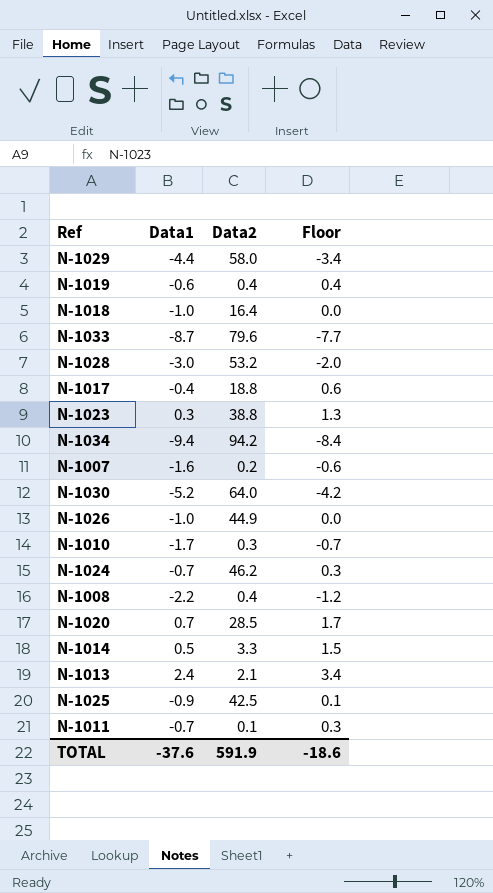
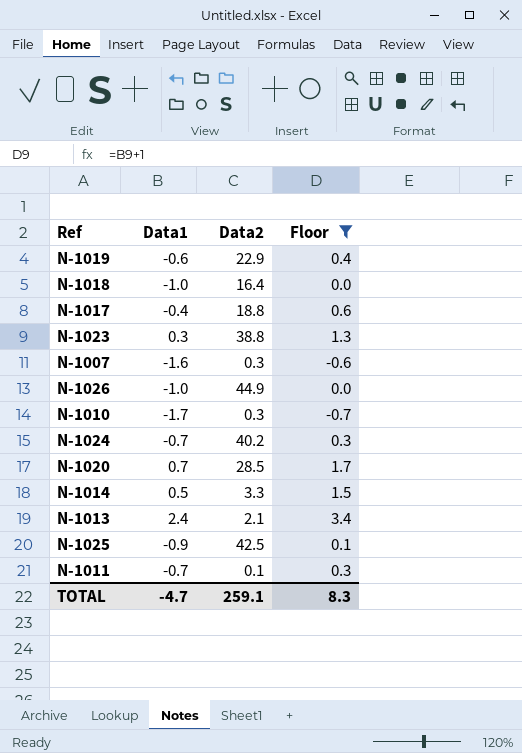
filter: none -> Floor >= -0.7
N-1019 | Data2: 0.4 -> 22.9
N-1007 | Data2: 0.2 -> 0.3
N-1024 | Data2: 46.2 -> 40.2
TOTAL | Data1: -37.6 -> -4.7
TOTAL | Data2: 591.9 -> 259.1
TOTAL | Floor: -18.6 -> 8.3

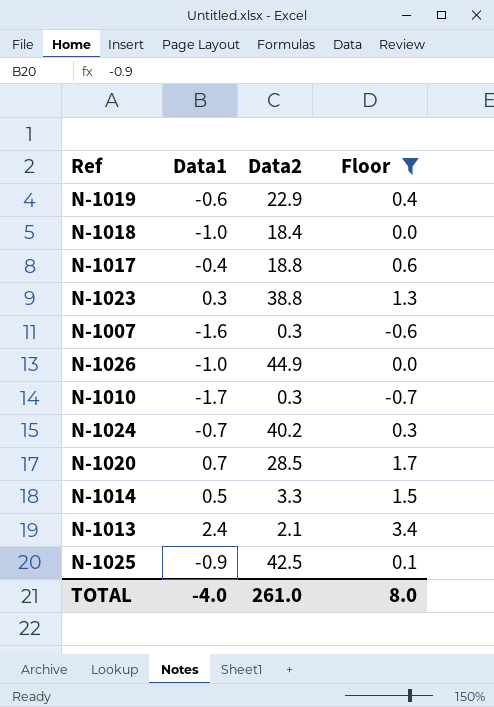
row N-1011: -0.7 | 0.1 | 0.3 -> none
N-1018 | Data2: 16.4 -> 18.4
TOTAL | Data1: -4.7 -> -4.0
TOTAL | Data2: 259.1 -> 261.0
TOTAL | Floor: 8.3 -> 8.0

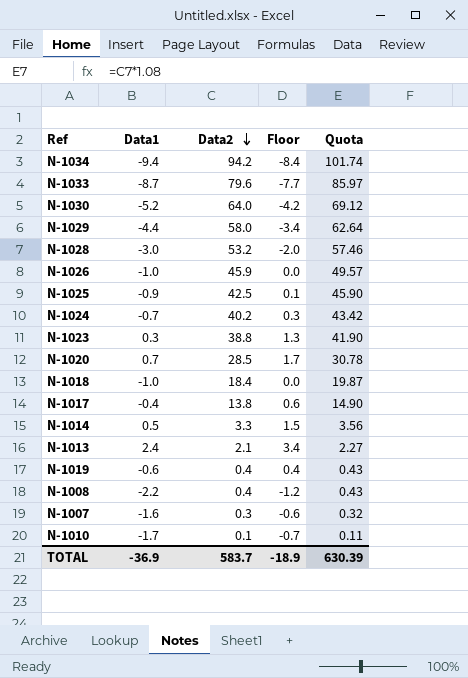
filter: Floor >= -0.7 -> none
row order: none -> Data2 descending
column Quota | formula: none -> [Data2] * 1.08
N-1026 | Data2: 44.9 -> 45.9
N-1017 | Data2: 18.8 -> 13.8
N-1019 | Data2: 22.9 -> 0.4
N-1010 | Data2: 0.3 -> 0.1
TOTAL | Data1: -4.0 -> -36.9
TOTAL | Data2: 261.0 -> 583.7
TOTAL | Floor: 8.0 -> -18.9

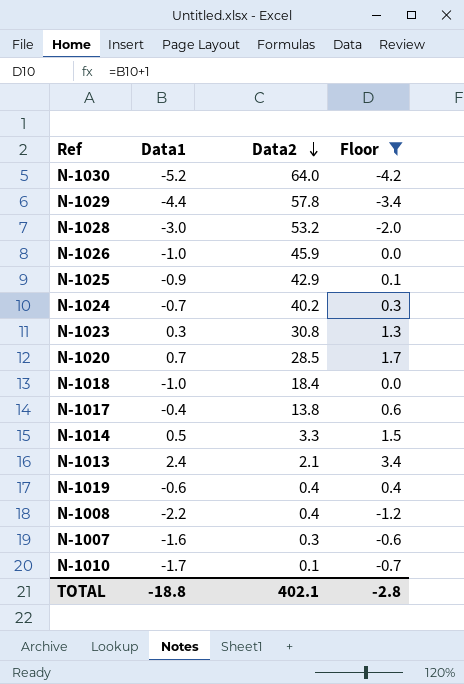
filter: none -> Floor >= -4.2
column Quota | formula: [Data2] * 1.08 -> none
N-1029 | Data2: 58.0 -> 57.8
N-1025 | Data2: 42.5 -> 42.9
N-1023 | Data2: 38.8 -> 30.8
TOTAL | Data1: -36.9 -> -18.8
TOTAL | Data2: 583.7 -> 402.1
TOTAL | Floor: -18.9 -> -2.8

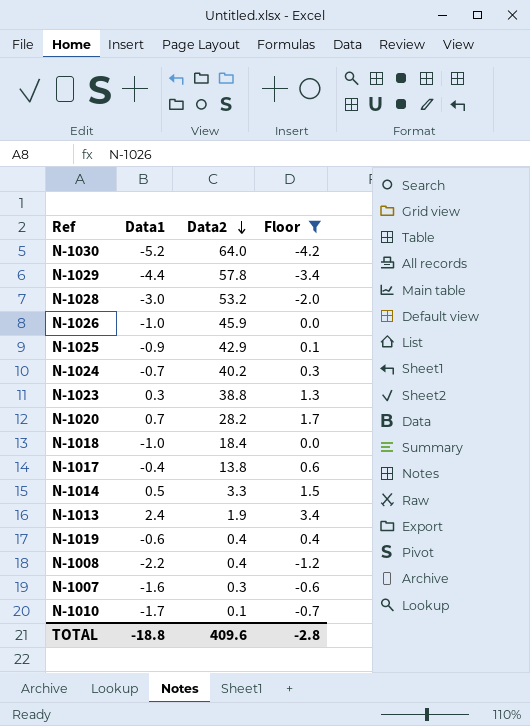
N-1023 | Data2: 30.8 -> 38.8
N-1020 | Data2: 28.5 -> 28.2
N-1013 | Data2: 2.1 -> 1.9
TOTAL | Data2: 402.1 -> 409.6

